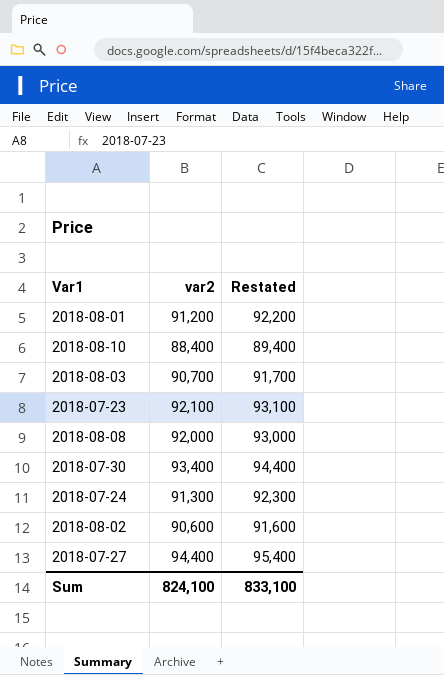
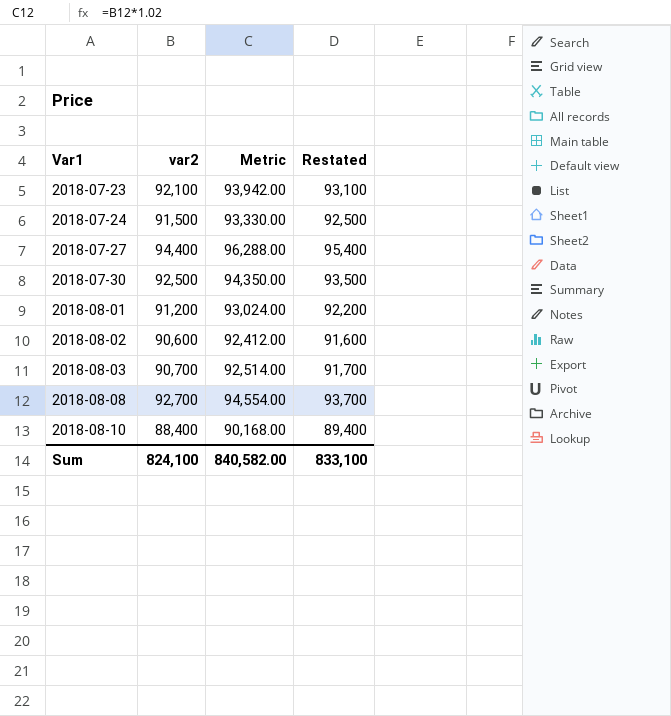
row order: none -> Var1 ascending
column Metric | formula: none -> [var2] * 1.02
2018-07-24 | var2: 91,300 -> 91,500
2018-07-24 | Restated: 92,300 -> 92,500
2018-07-30 | var2: 93,400 -> 92,500
2018-07-30 | Restated: 94,400 -> 93,500
2018-08-08 | var2: 92,000 -> 92,700
2018-08-08 | Restated: 93,000 -> 93,700

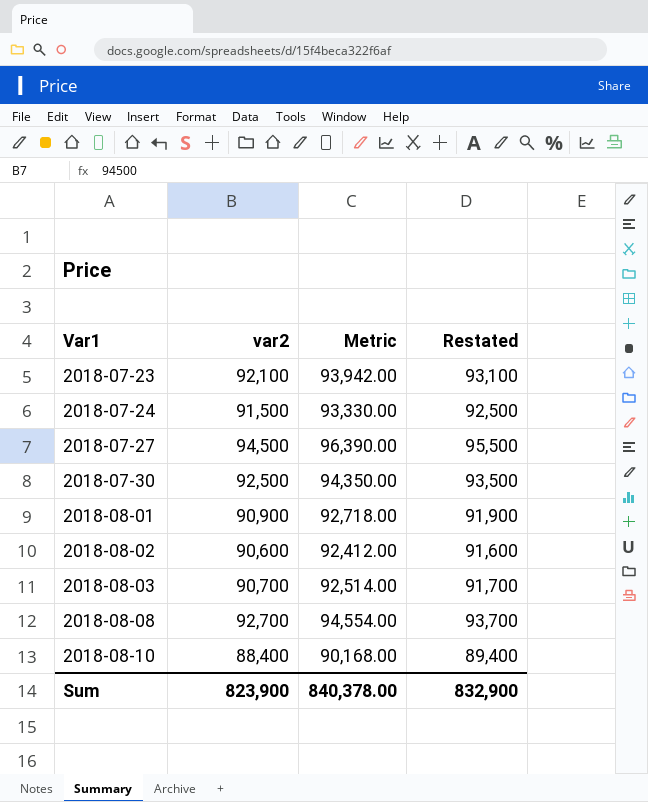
2018-07-27 | var2: 94,400 -> 94,500
2018-07-27 | Metric: 96,288.00 -> 96,390.00
2018-07-27 | Restated: 95,400 -> 95,500
2018-08-01 | var2: 91,200 -> 90,900
2018-08-01 | Metric: 93,024.00 -> 92,718.00
2018-08-01 | Restated: 92,200 -> 91,900
Sum | var2: 824,100 -> 823,900
Sum | Metric: 840,582.00 -> 840,378.00
Sum | Restated: 833,100 -> 832,900

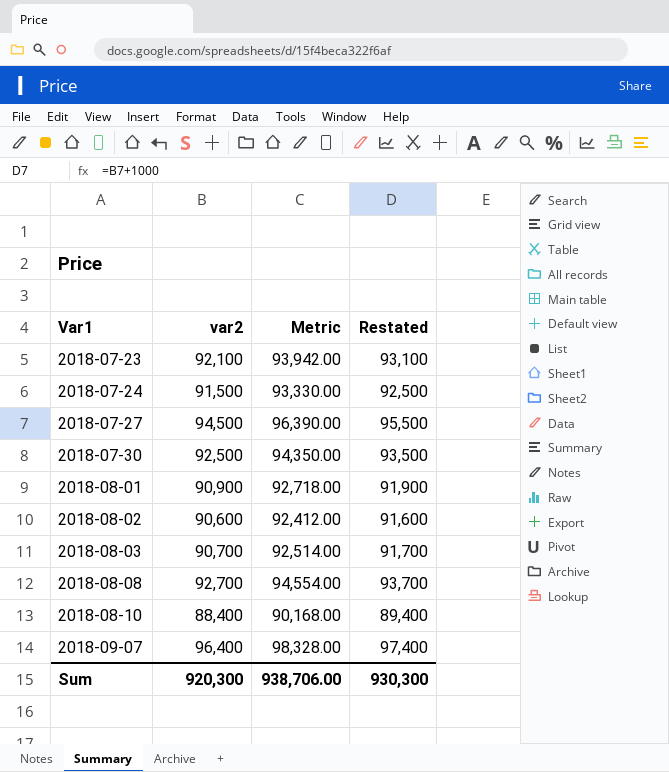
row 2018-09-07: none -> 96,400 | 98,328.00 | 97,400
Sum | var2: 823,900 -> 920,300
Sum | Metric: 840,378.00 -> 938,706.00
Sum | Restated: 832,900 -> 930,300

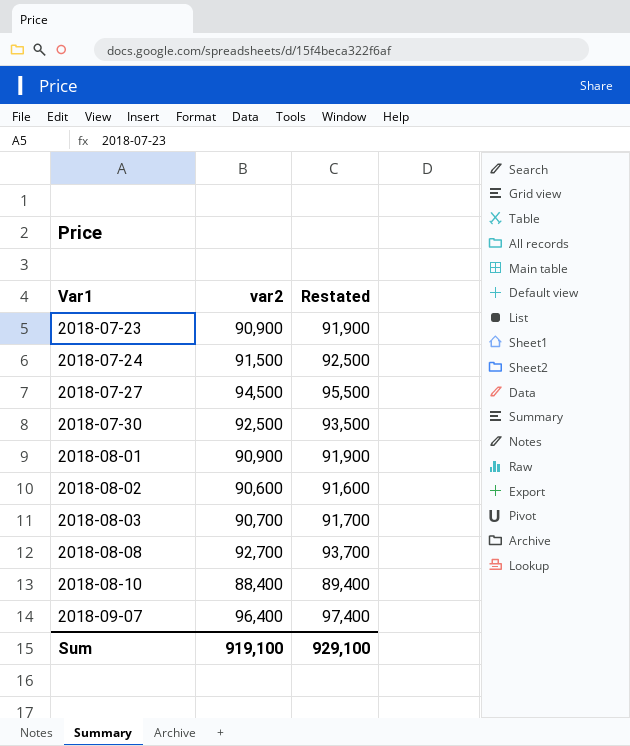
column Metric | formula: [var2] * 1.02 -> none
2018-07-23 | var2: 92,100 -> 90,900
2018-07-23 | Restated: 93,100 -> 91,900
Sum | var2: 920,300 -> 919,100
Sum | Restated: 930,300 -> 929,100

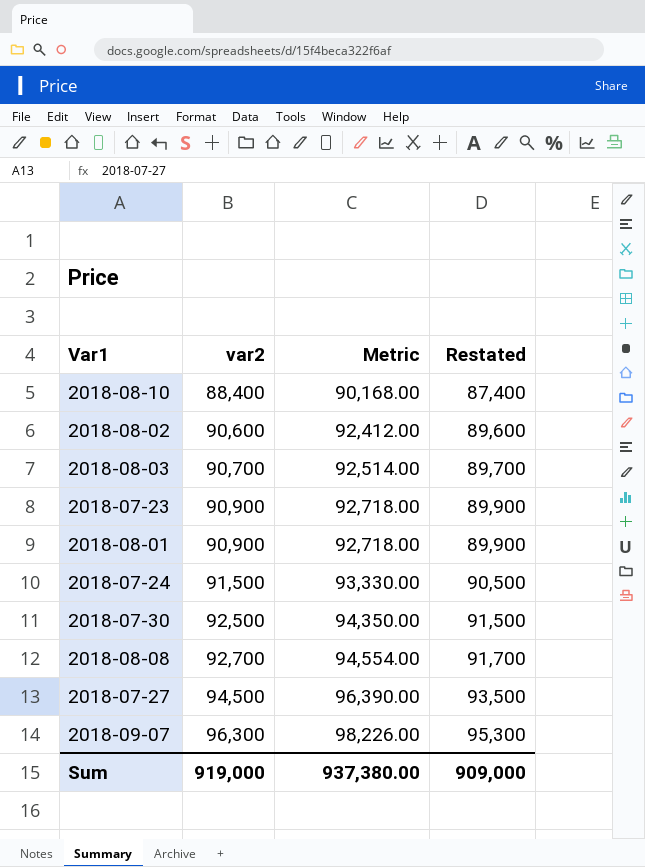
row order: Var1 ascending -> var2 ascending
column Metric | formula: none -> [var2] * 1.02
column Restated | formula: [var2] + 1000 -> [var2] - 1000
2018-09-07 | var2: 96,400 -> 96,300
Sum | var2: 919,100 -> 919,000
Sum | Restated: 929,100 -> 909,000

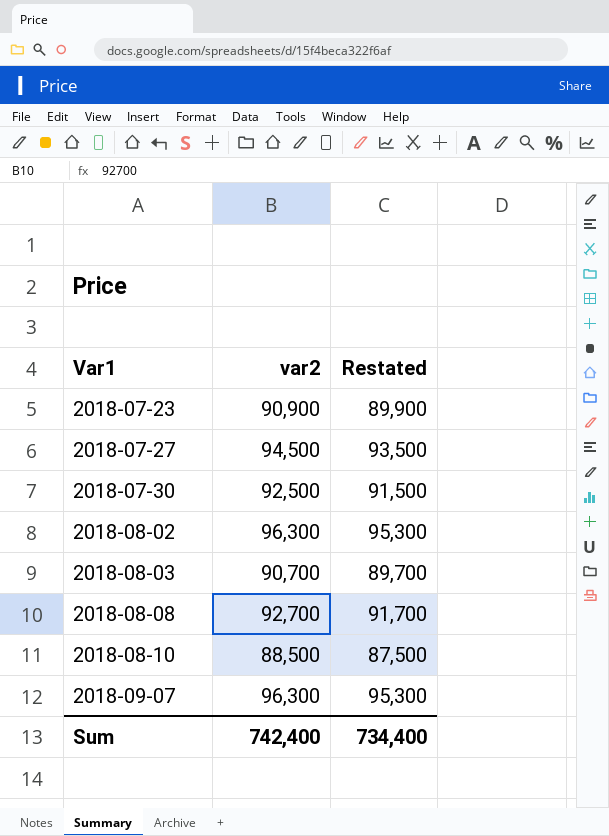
row order: var2 ascending -> Var1 ascending
column Metric | formula: [var2] * 1.02 -> none
row 2018-08-01: 90,900 | 92,718.00 | 89,900 -> none
row 2018-07-24: 91,500 | 93,330.00 | 90,500 -> none
2018-08-02 | var2: 90,600 -> 96,300
2018-08-02 | Restated: 89,600 -> 95,300
2018-08-10 | var2: 88,400 -> 88,500
2018-08-10 | Restated: 87,400 -> 87,500
Sum | var2: 919,000 -> 742,400
Sum | Restated: 909,000 -> 734,400

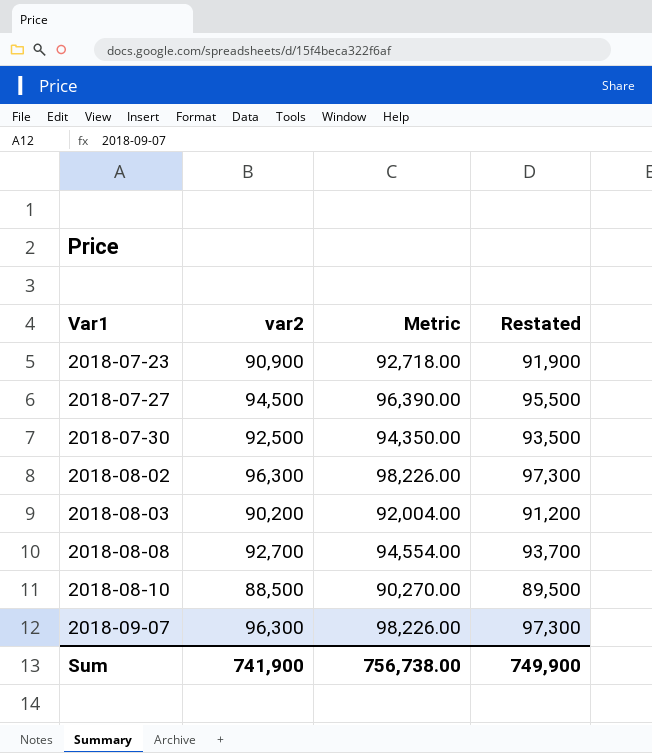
column Metric | formula: none -> [var2] * 1.02
column Restated | formula: [var2] - 1000 -> [var2] + 1000
2018-08-03 | var2: 90,700 -> 90,200
Sum | var2: 742,400 -> 741,900
Sum | Restated: 734,400 -> 749,900

